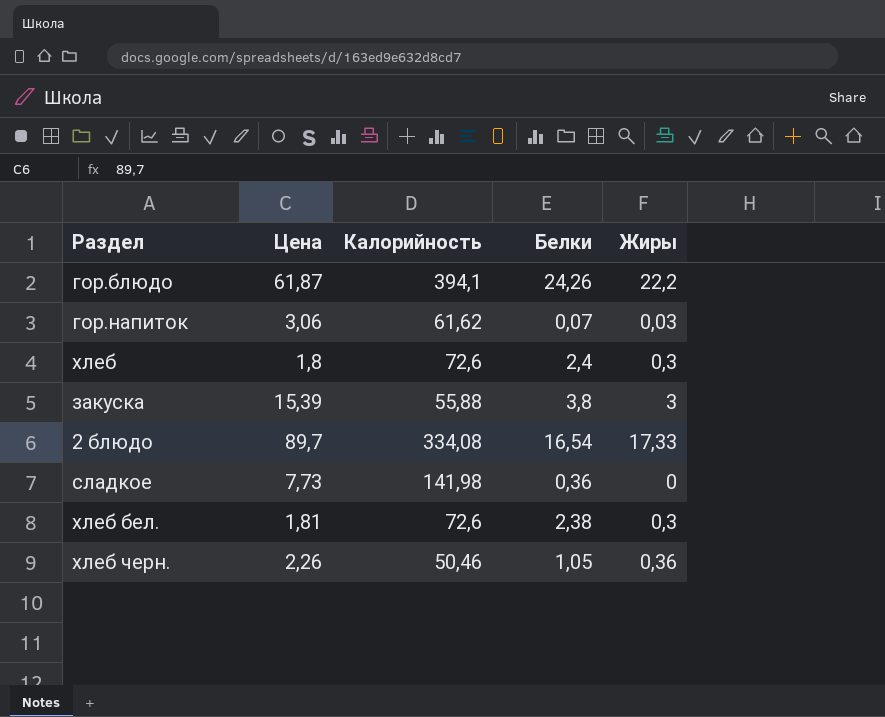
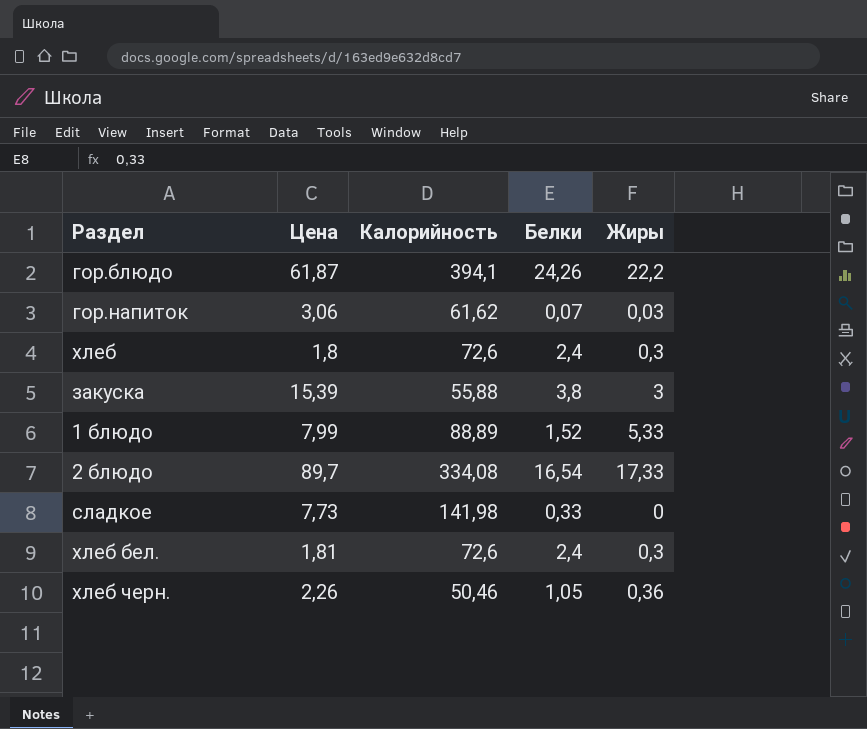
row 1 блюдо: none -> 7,99 | 88,89 | 1,52 | 5,33
сладкое | Белки: 0,36 -> 0,33
хлеб бел. | Белки: 2,38 -> 2,4

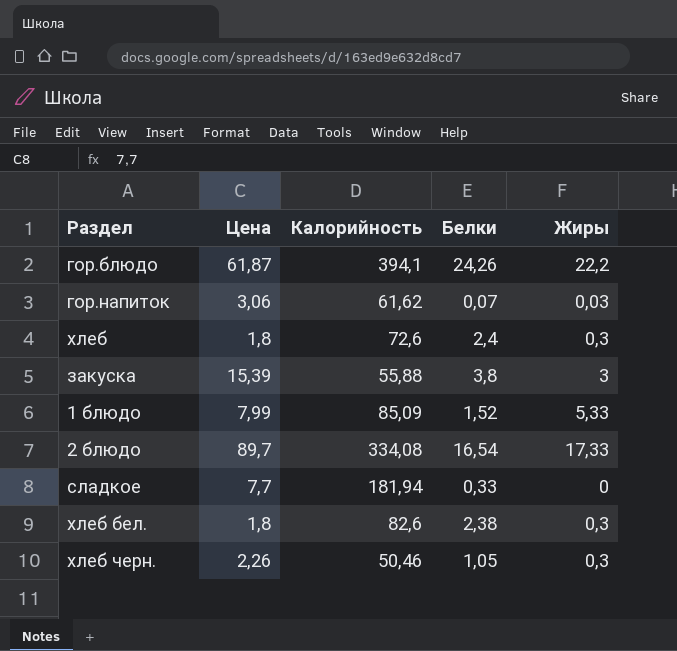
1 блюдо | Калорийность: 88,89 -> 85,09
сладкое | Цена: 7,73 -> 7,7
сладкое | Калорийность: 141,98 -> 181,94
хлеб бел. | Цена: 1,81 -> 1,8
хлеб бел. | Калорийность: 72,6 -> 82,6
хлеб бел. | Белки: 2,4 -> 2,38
хлеб черн. | Жиры: 0,36 -> 0,3

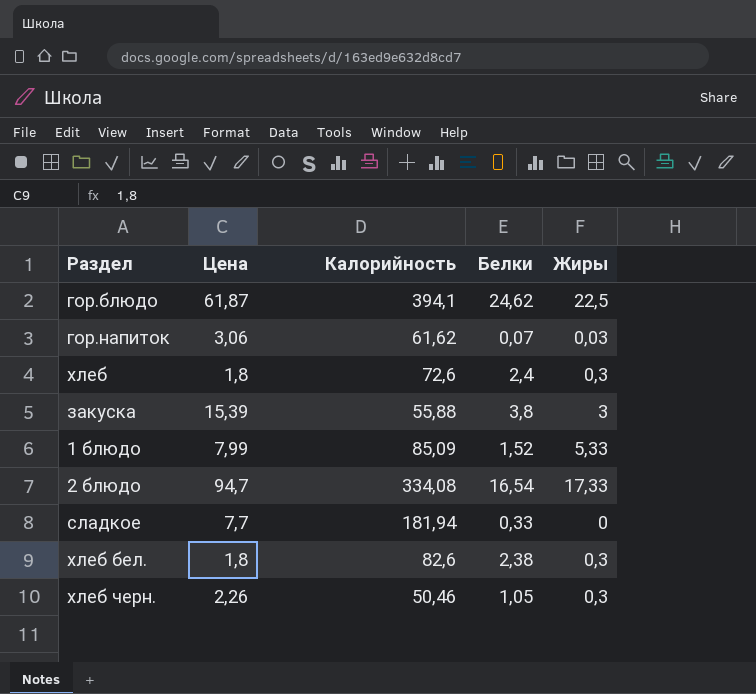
гор.блюдо | Белки: 24,26 -> 24,62
гор.блюдо | Жиры: 22,2 -> 22,5
2 блюдо | Цена: 89,7 -> 94,7

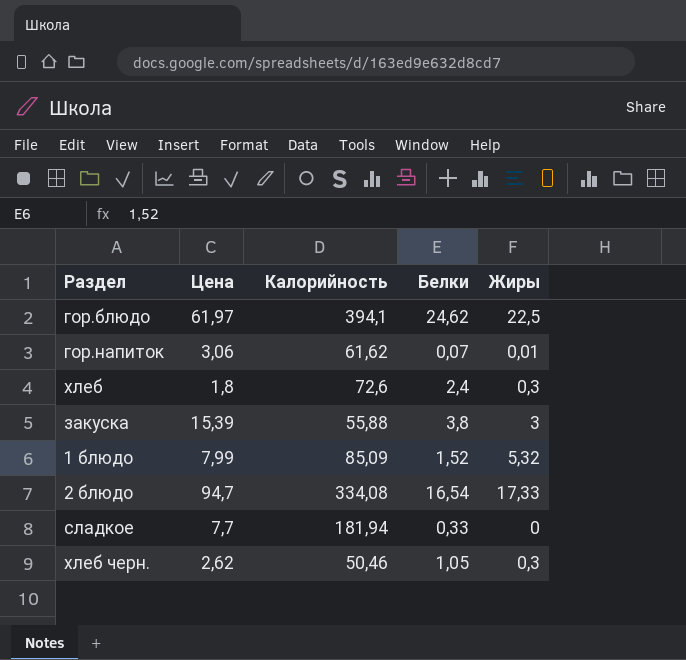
row хлеб бел.: 1,8 | 82,6 | 2,38 | 0,3 -> none
гор.блюдо | Цена: 61,87 -> 61,97
гор.напиток | Жиры: 0,03 -> 0,01
1 блюдо | Жиры: 5,33 -> 5,32
хлеб черн. | Цена: 2,26 -> 2,62

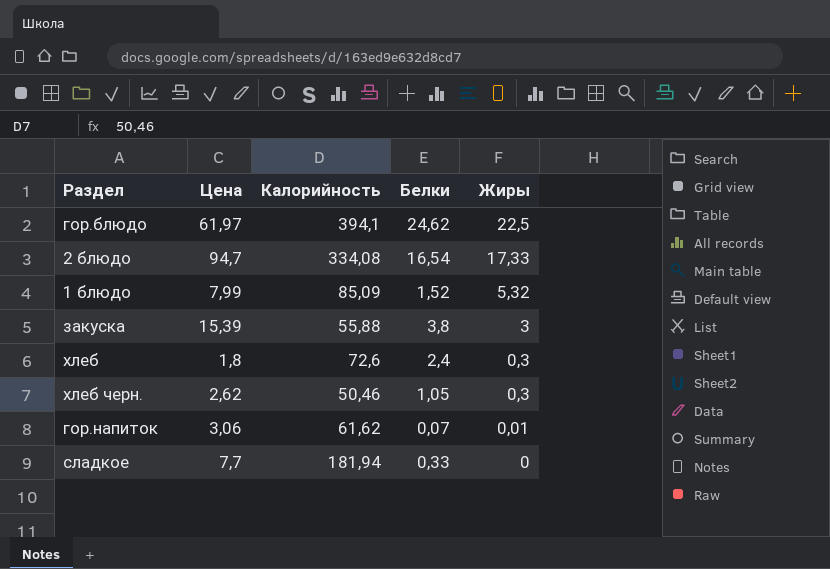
row order: none -> Жиры descending

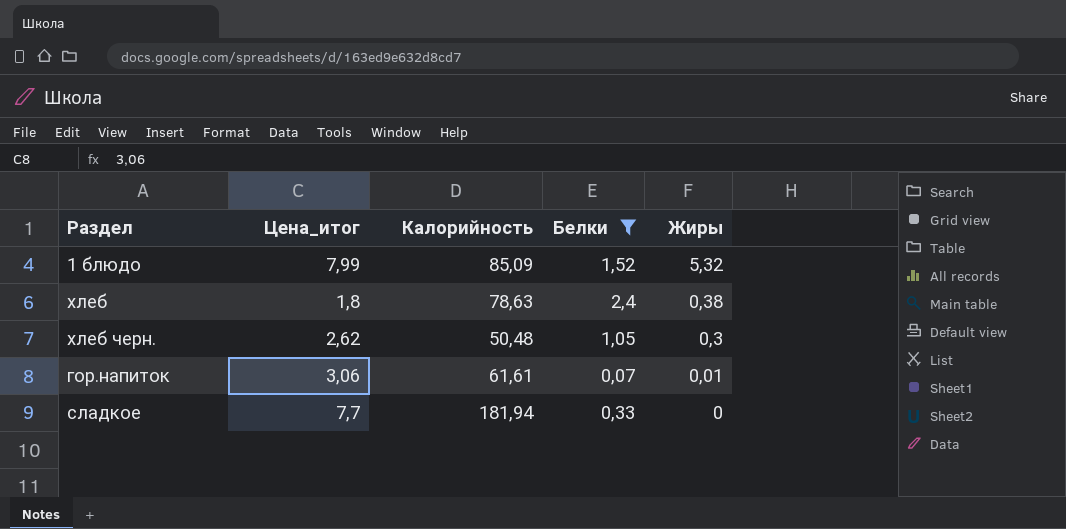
filter: none -> Белки <= 2,4
column name: Цена -> Цена_итог
хлеб | Калорийность: 72,6 -> 78,63
хлеб | Жиры: 0,3 -> 0,38
хлеб черн. | Калорийность: 50,46 -> 50,48
гор.напиток | Калорийность: 61,62 -> 61,61

